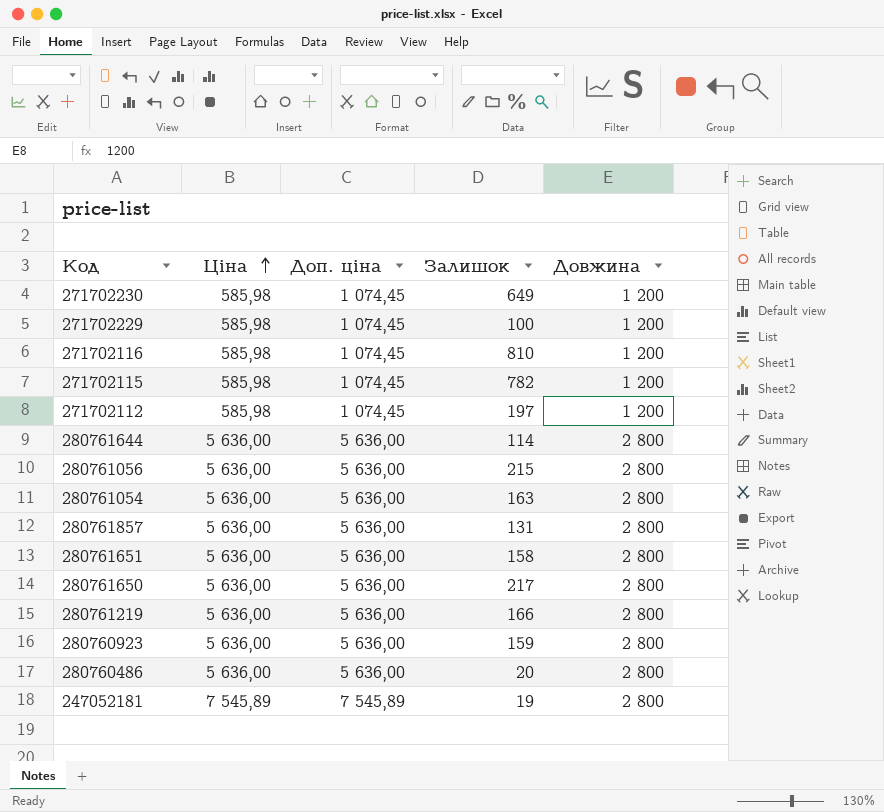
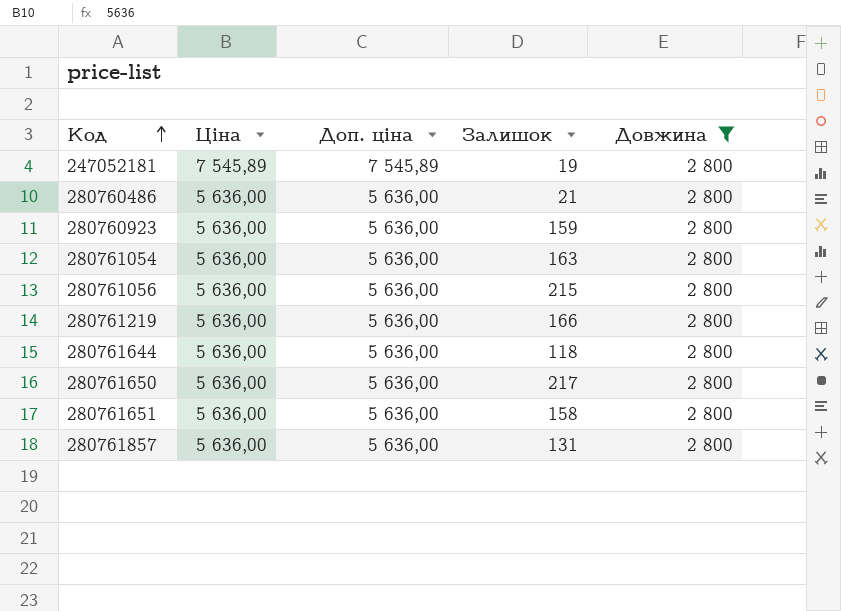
filter: none -> Довжина = 2 800
row order: Ціна ascending -> Код ascending
280760486 | Залишок: 20 -> 21
280761644 | Залишок: 114 -> 118

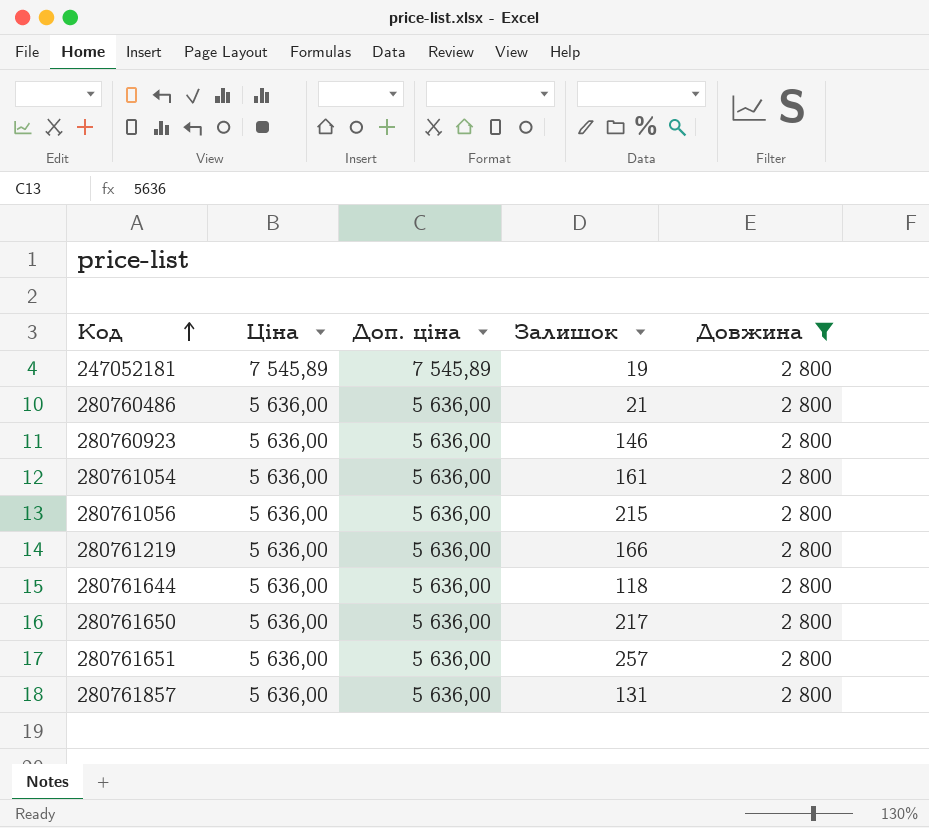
280760923 | Залишок: 159 -> 146
280761054 | Залишок: 163 -> 161
280761651 | Залишок: 158 -> 257

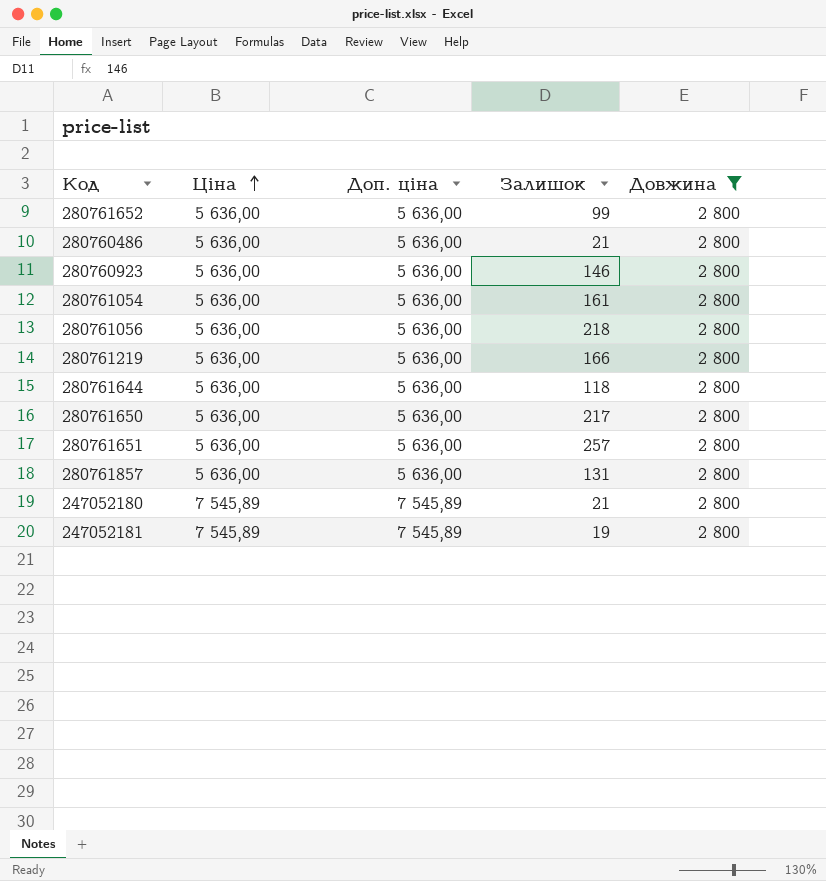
row order: Код ascending -> Ціна ascending
row 280761652: none -> 5 636,00 | 5 636,00 | 99 | 2 800
280761056 | Залишок: 215 -> 218
row 247052180: none -> 7 545,89 | 7 545,89 | 21 | 2 800

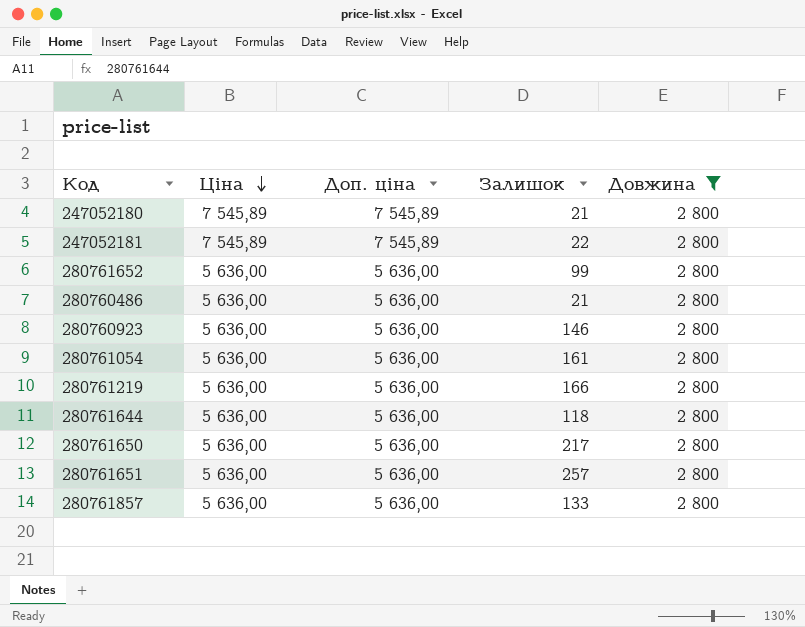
row order: Ціна ascending -> Ціна descending
row 280761056: 5 636,00 | 5 636,00 | 218 | 2 800 -> none
247052181 | Залишок: 19 -> 22
280761857 | Залишок: 131 -> 133

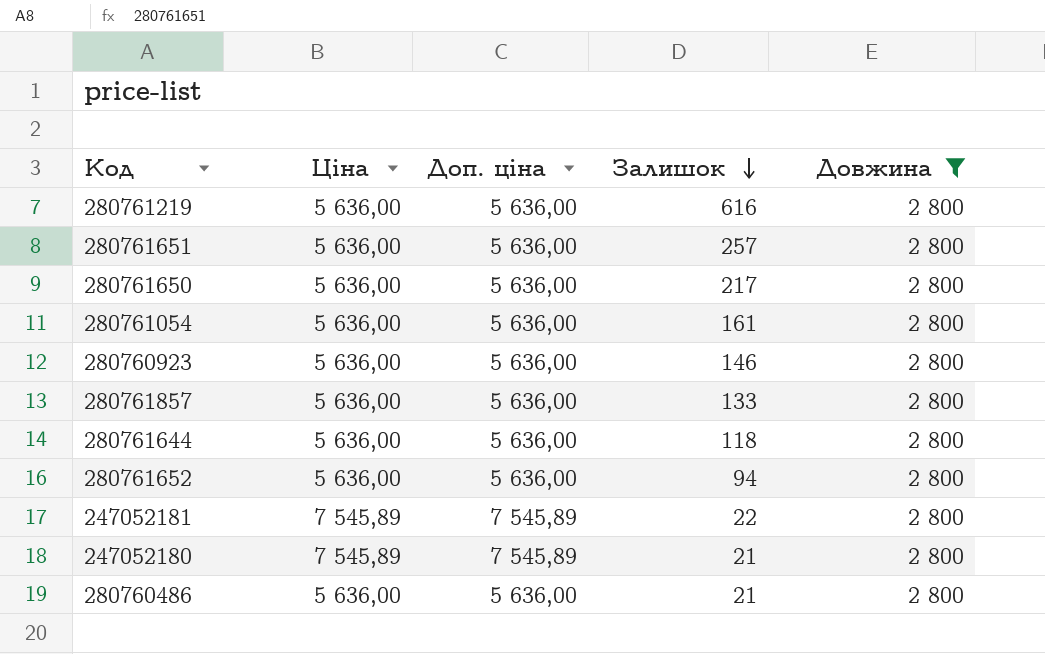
row order: Ціна descending -> Залишок descending
280761219 | Залишок: 166 -> 616
280761652 | Залишок: 99 -> 94

